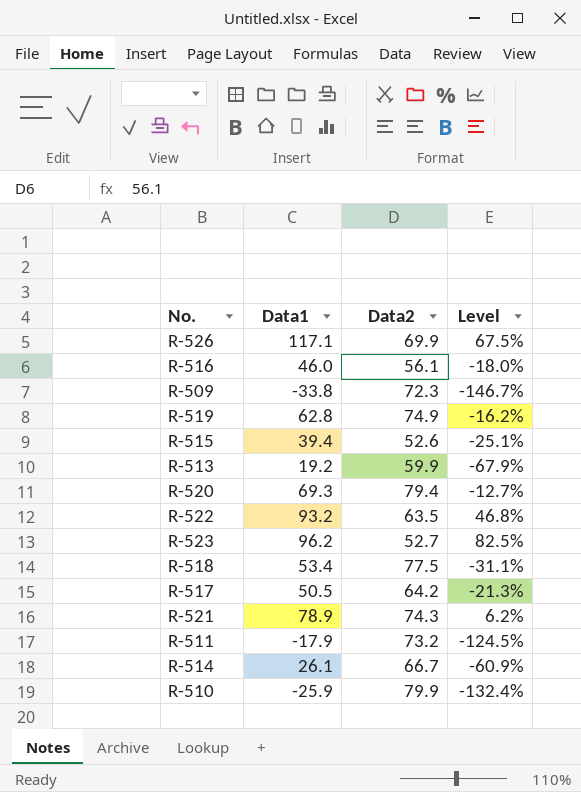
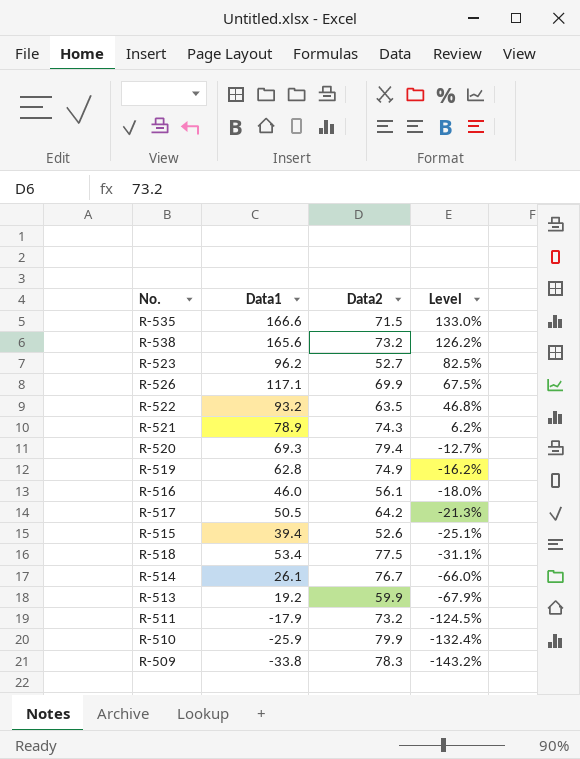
row order: none -> Level descending
row R-535: none -> 166.6 | 71.5 | 133.0%
row R-538: none -> 165.6 | 73.2 | 126.2%
R-514 | Data2: 66.7 -> 76.7
R-514 | Level: -60.9% -> -66.0%
R-509 | Data2: 72.3 -> 78.3
R-509 | Level: -146.7% -> -143.2%

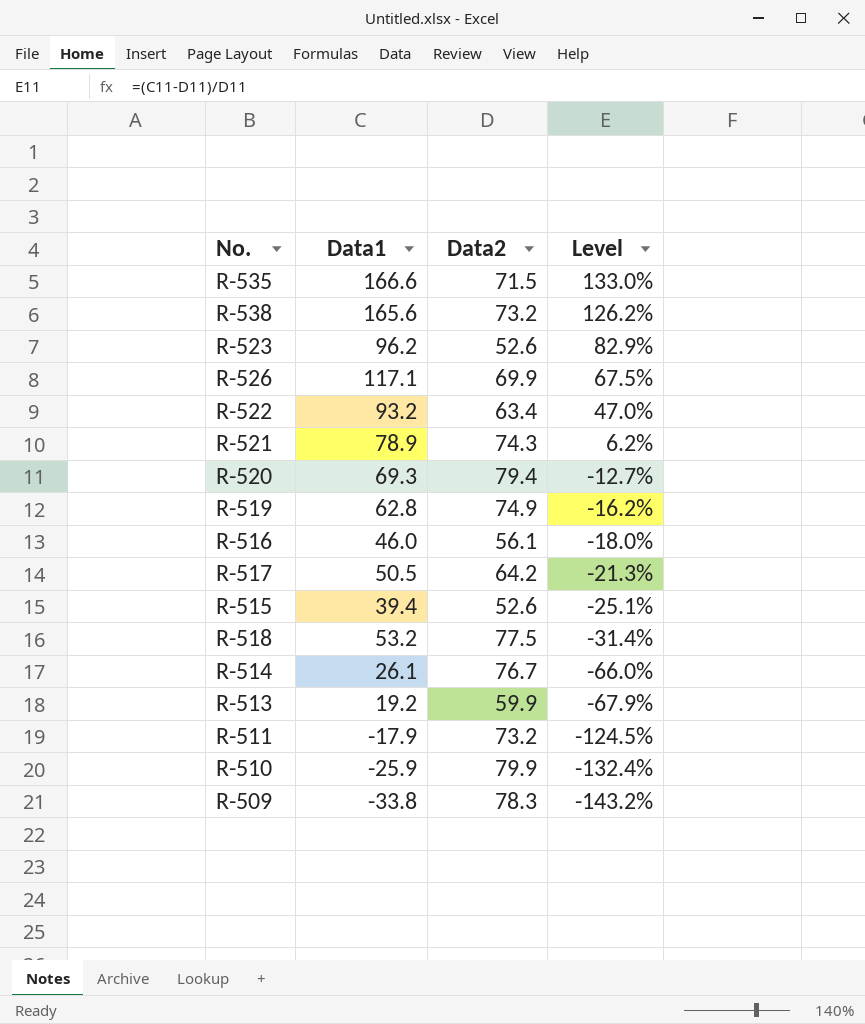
R-523 | Data2: 52.7 -> 52.6
R-523 | Level: 82.5% -> 82.9%
R-522 | Data2: 63.5 -> 63.4
R-522 | Level: 46.8% -> 47.0%
R-518 | Data1: 53.4 -> 53.2
R-518 | Level: -31.1% -> -31.4%

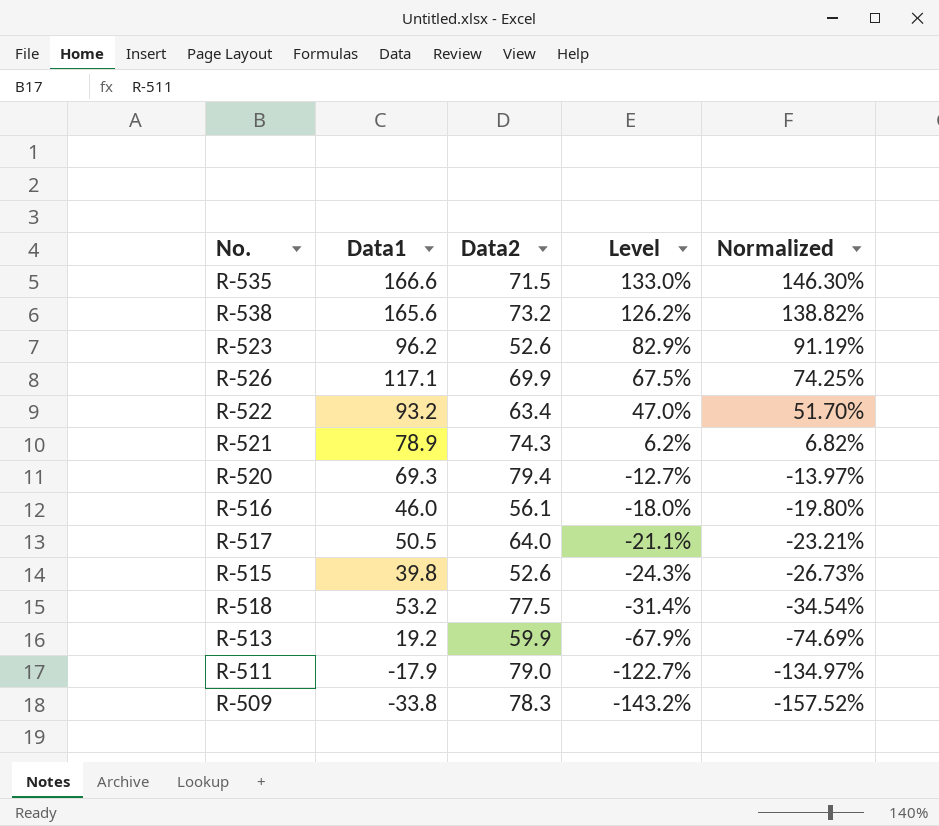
column Normalized | formula: none -> [Level] * 1.1
row R-519: 62.8 | 74.9 | -16.2% -> none
row R-514: 26.1 | 76.7 | -66.0% -> none
row R-510: -25.9 | 79.9 | -132.4% -> none
R-517 | Data2: 64.2 -> 64.0
R-517 | Level: -21.3% -> -21.1%
R-515 | Data1: 39.4 -> 39.8
R-515 | Level: -25.1% -> -24.3%
R-511 | Data2: 73.2 -> 79.0
R-511 | Level: -124.5% -> -122.7%

